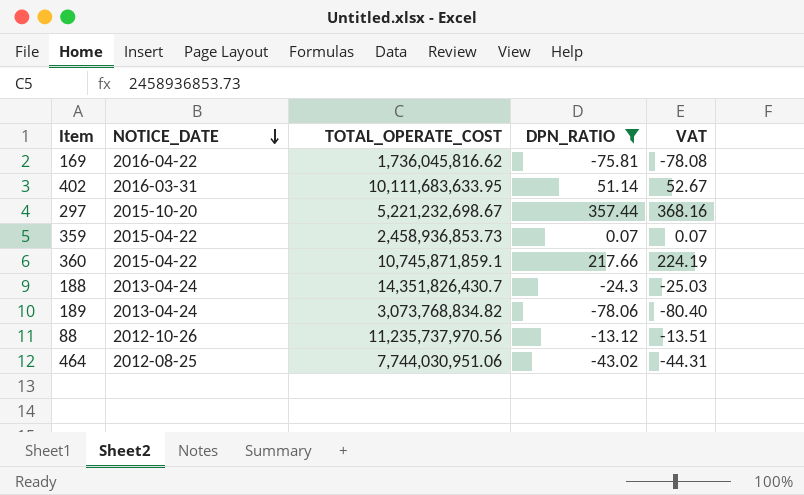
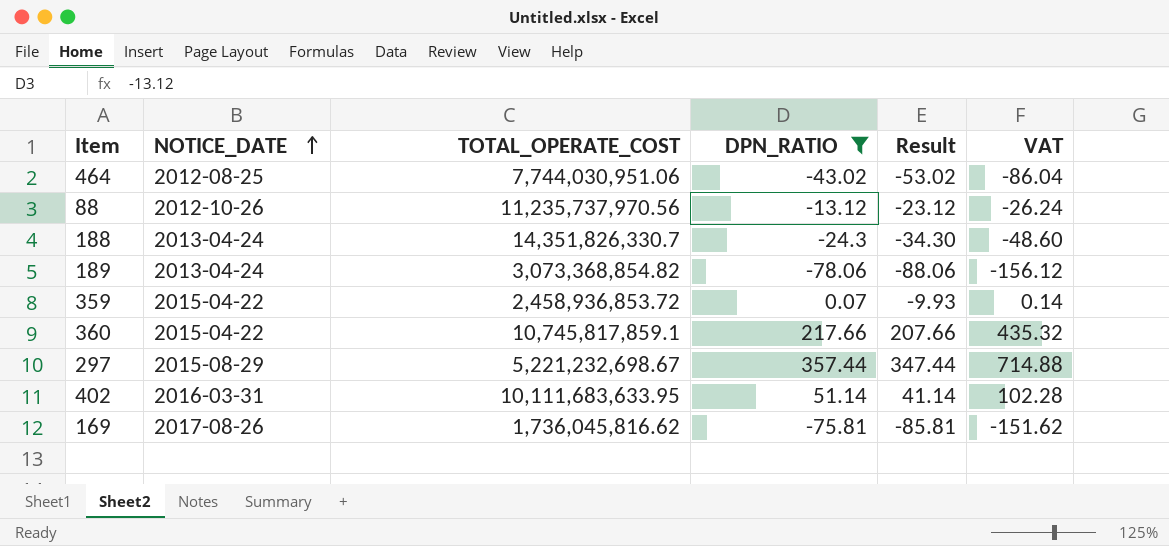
row order: NOTICE_DATE descending -> NOTICE_DATE ascending
column Result | formula: none -> [DPN_RATIO] - 10
column VAT | formula: [DPN_RATIO] * 1.03 -> [DPN_RATIO] * 2
188 | TOTAL_OPERATE_COST: 14,351,826,430.7 -> 14,351,826,330.7
189 | TOTAL_OPERATE_COST: 3,073,768,834.82 -> 3,073,368,854.82
359 | TOTAL_OPERATE_COST: 2,458,936,853.73 -> 2,458,936,853.72
360 | TOTAL_OPERATE_COST: 10,745,871,859.1 -> 10,745,817,859.1
297 | NOTICE_DATE: 2015-10-20 -> 2015-08-29
169 | NOTICE_DATE: 2016-04-22 -> 2017-08-26

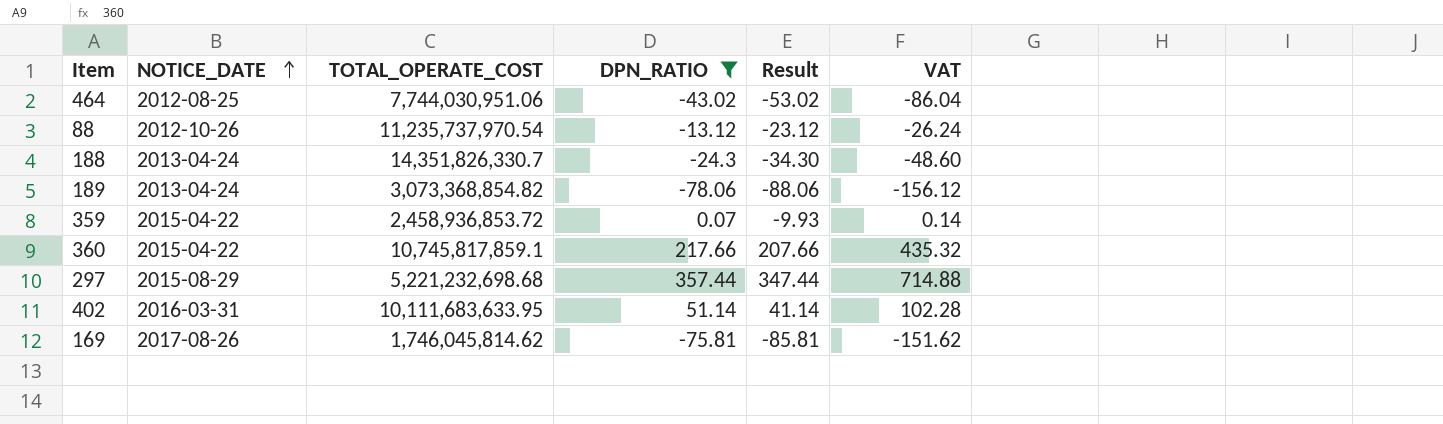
88 | TOTAL_OPERATE_COST: 11,235,737,970.56 -> 11,235,737,970.54
297 | TOTAL_OPERATE_COST: 5,221,232,698.67 -> 5,221,232,698.68
169 | TOTAL_OPERATE_COST: 1,736,045,816.62 -> 1,746,045,814.62

